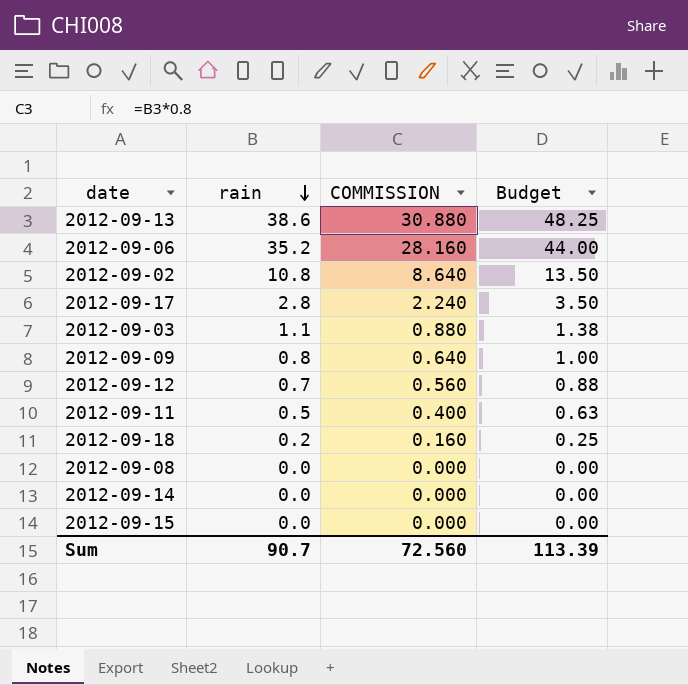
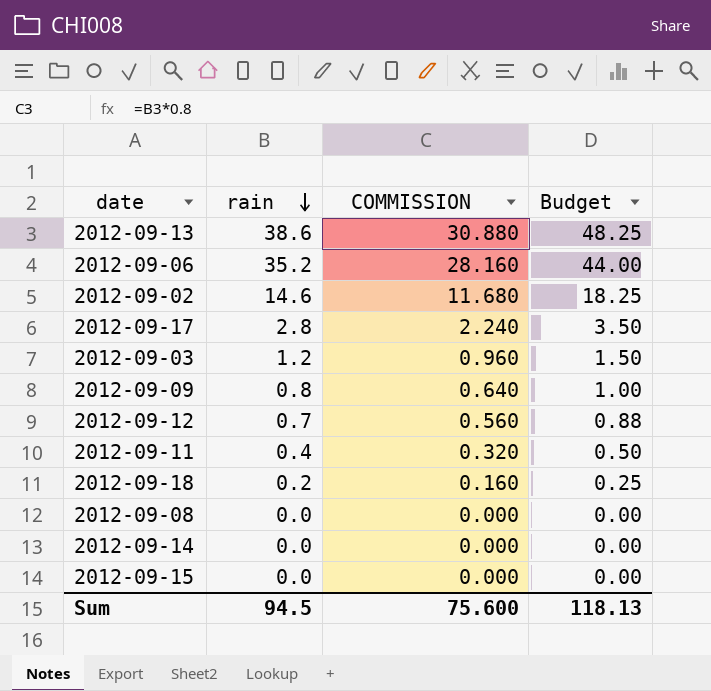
2012-09-02 | rain: 10.8 -> 14.6
2012-09-02 | COMMISSION: 8.640 -> 11.680
2012-09-02 | Budget: 13.50 -> 18.25
2012-09-03 | rain: 1.1 -> 1.2
2012-09-03 | COMMISSION: 0.880 -> 0.960
2012-09-03 | Budget: 1.38 -> 1.50
2012-09-11 | rain: 0.5 -> 0.4
2012-09-11 | COMMISSION: 0.400 -> 0.320
2012-09-11 | Budget: 0.63 -> 0.50
Sum | rain: 90.7 -> 94.5
Sum | COMMISSION: 72.560 -> 75.600
Sum | Budget: 113.39 -> 118.13

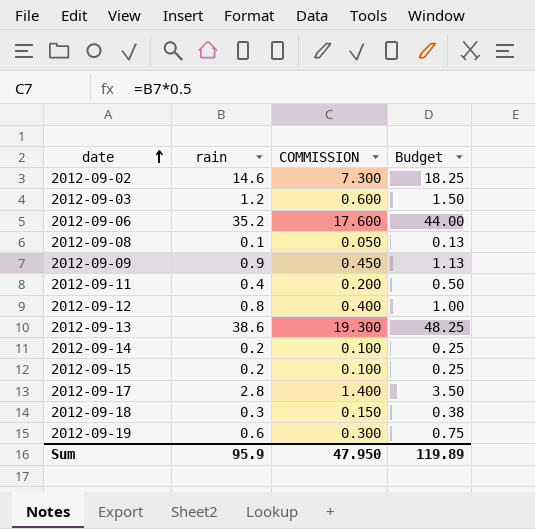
row order: rain descending -> date ascending
column COMMISSION | formula: [rain] * 0.8 -> [rain] * 0.5
2012-09-08 | rain: 0.0 -> 0.1
2012-09-08 | Budget: 0.00 -> 0.13
2012-09-09 | rain: 0.8 -> 0.9
2012-09-09 | Budget: 1.00 -> 1.13
2012-09-12 | rain: 0.7 -> 0.8
2012-09-12 | Budget: 0.88 -> 1.00
2012-09-14 | rain: 0.0 -> 0.2
2012-09-14 | Budget: 0.00 -> 0.25
2012-09-15 | rain: 0.0 -> 0.2
2012-09-15 | Budget: 0.00 -> 0.25
2012-09-18 | rain: 0.2 -> 0.3
2012-09-18 | Budget: 0.25 -> 0.38
row 2012-09-19: none -> 0.6 | 0.300 | 0.75
Sum | rain: 94.5 -> 95.9
Sum | COMMISSION: 75.600 -> 47.950
Sum | Budget: 118.13 -> 119.89

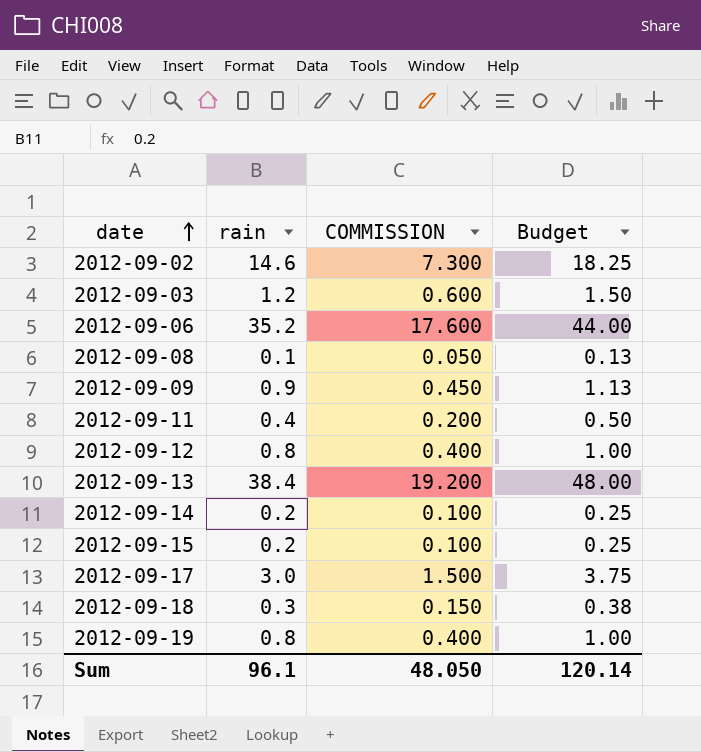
2012-09-13 | rain: 38.6 -> 38.4
2012-09-13 | COMMISSION: 19.300 -> 19.200
2012-09-13 | Budget: 48.25 -> 48.00
2012-09-17 | rain: 2.8 -> 3.0
2012-09-17 | COMMISSION: 1.400 -> 1.500
2012-09-17 | Budget: 3.50 -> 3.75
2012-09-19 | rain: 0.6 -> 0.8
2012-09-19 | COMMISSION: 0.300 -> 0.400
2012-09-19 | Budget: 0.75 -> 1.00
Sum | rain: 95.9 -> 96.1
Sum | COMMISSION: 47.950 -> 48.050
Sum | Budget: 119.89 -> 120.14

